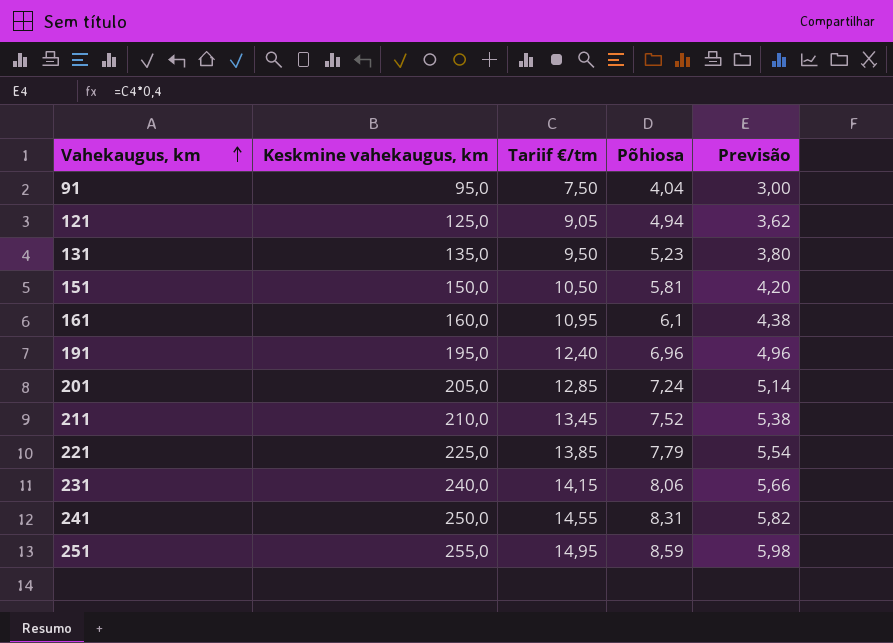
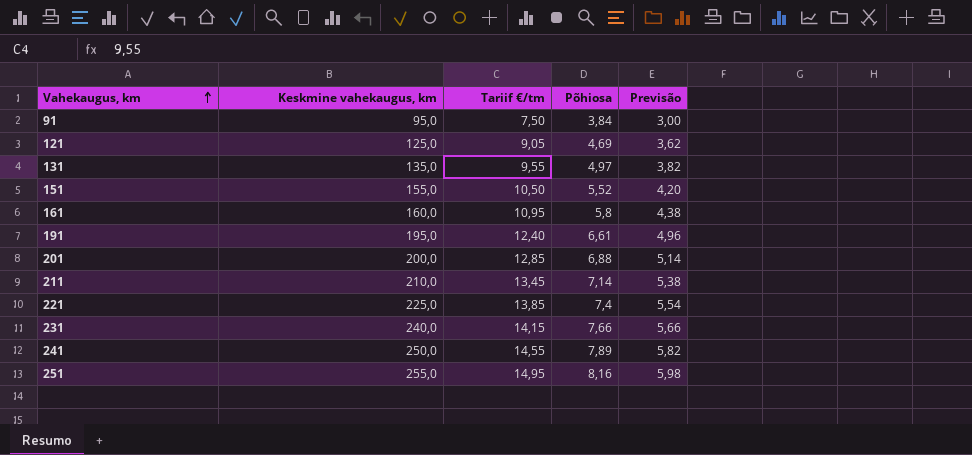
91 | Põhiosa: 4,04 -> 3,84
121 | Põhiosa: 4,94 -> 4,69
131 | Tariif €/tm: 9,50 -> 9,55
131 | Põhiosa: 5,23 -> 4,97
131 | Previsão: 3,80 -> 3,82
151 | Keskmine vahekaugus, km: 150,0 -> 155,0
151 | Põhiosa: 5,81 -> 5,52
161 | Põhiosa: 6,1 -> 5,8
191 | Põhiosa: 6,96 -> 6,61
201 | Keskmine vahekaugus, km: 205,0 -> 200,0
201 | Põhiosa: 7,24 -> 6,88
211 | Põhiosa: 7,52 -> 7,14
221 | Põhiosa: 7,79 -> 7,4
231 | Põhiosa: 8,06 -> 7,66
241 | Põhiosa: 8,31 -> 7,89
251 | Põhiosa: 8,59 -> 8,16

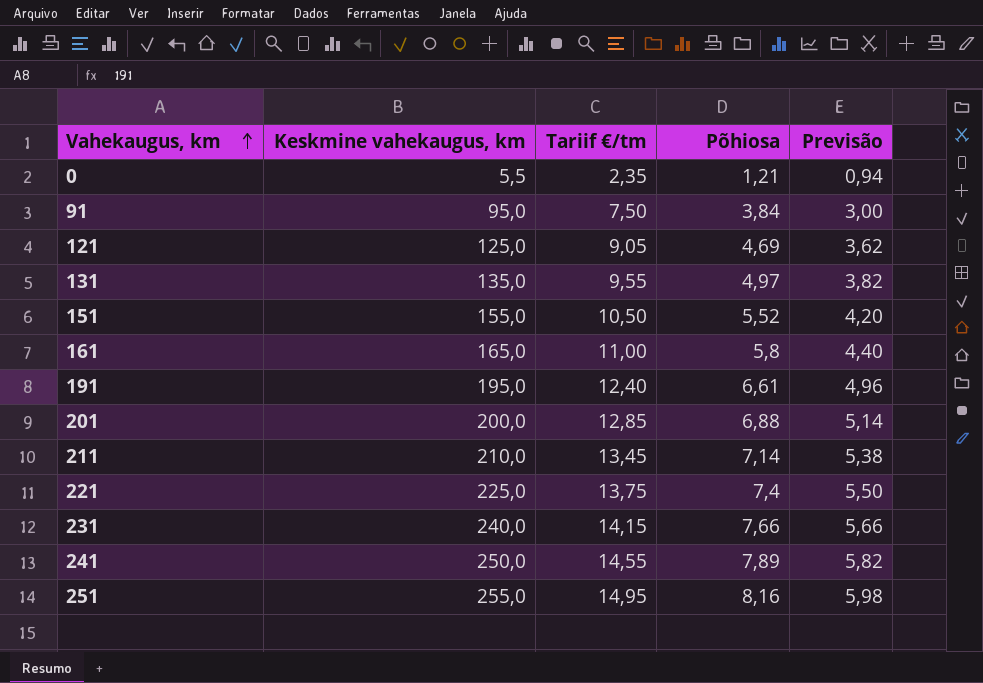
row 0: none -> 5,5 | 2,35 | 1,21 | 0,94
161 | Keskmine vahekaugus, km: 160,0 -> 165,0
161 | Tariif €/tm: 10,95 -> 11,00
161 | Previsão: 4,38 -> 4,40
221 | Tariif €/tm: 13,85 -> 13,75
221 | Previsão: 5,54 -> 5,50

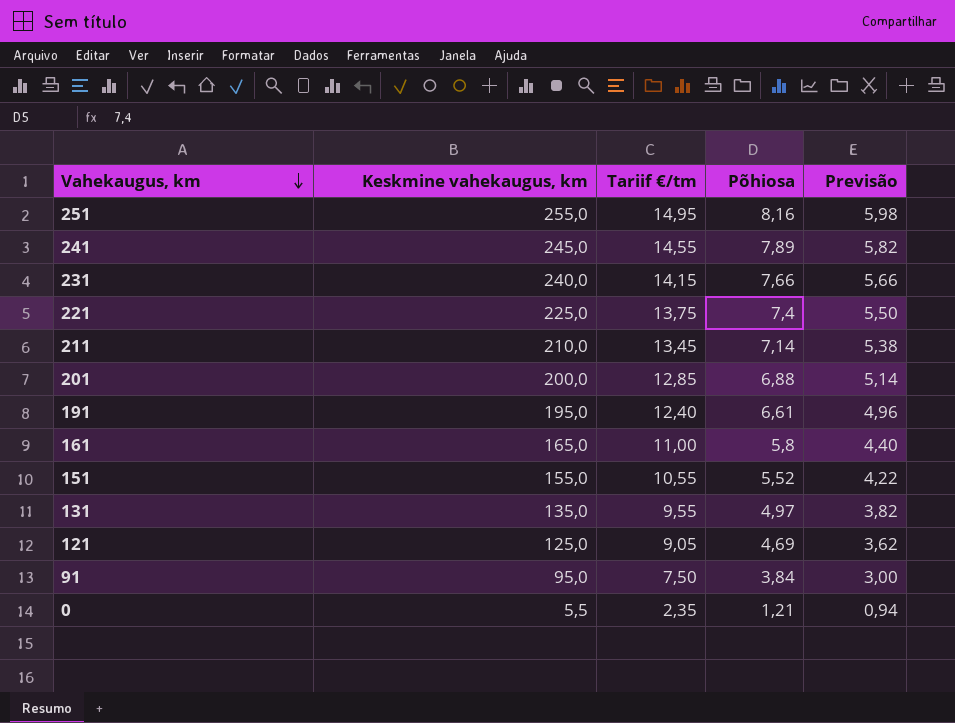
row order: Vahekaugus, km ascending -> Vahekaugus, km descending
241 | Keskmine vahekaugus, km: 250,0 -> 245,0
151 | Tariif €/tm: 10,50 -> 10,55
151 | Previsão: 4,20 -> 4,22

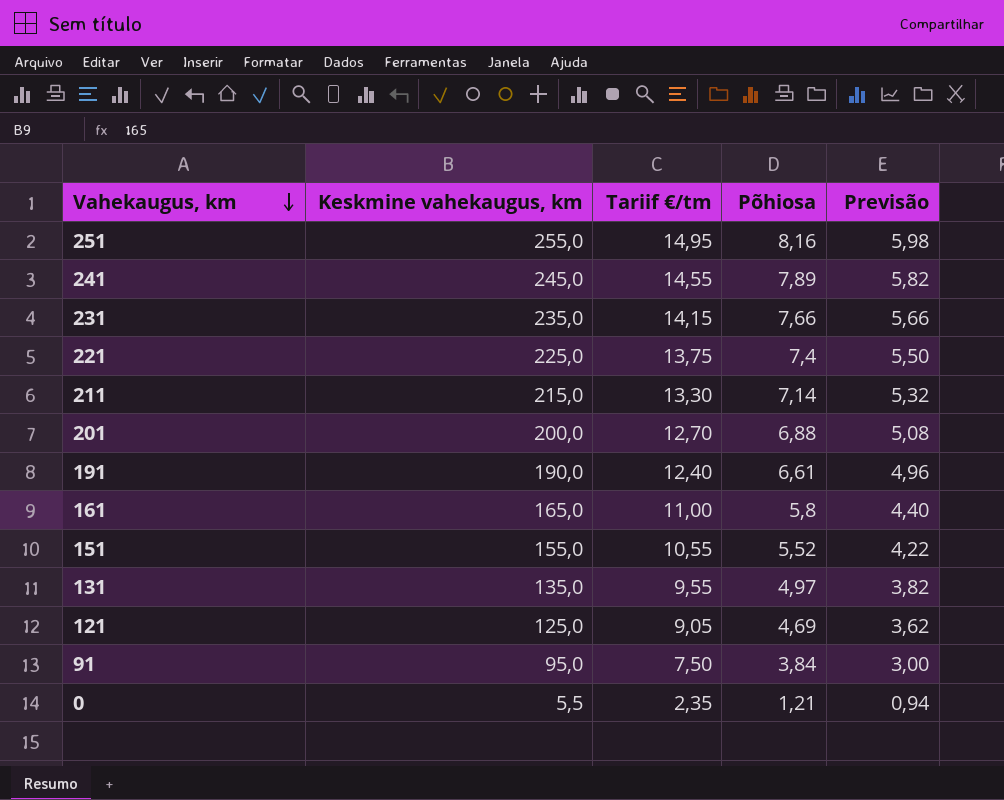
231 | Keskmine vahekaugus, km: 240,0 -> 235,0
211 | Keskmine vahekaugus, km: 210,0 -> 215,0
211 | Tariif €/tm: 13,45 -> 13,30
211 | Previsão: 5,38 -> 5,32
201 | Tariif €/tm: 12,85 -> 12,70
201 | Previsão: 5,14 -> 5,08
191 | Keskmine vahekaugus, km: 195,0 -> 190,0

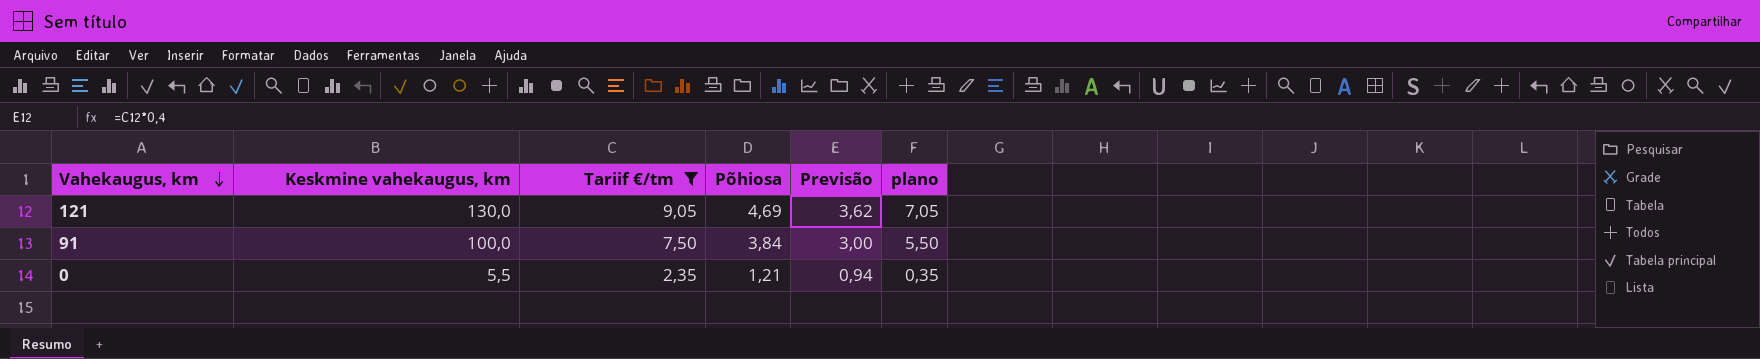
filter: none -> Tariif €/tm <= 9,05
column plano | formula: none -> [Tariif €/tm] - 2
121 | Keskmine vahekaugus, km: 125,0 -> 130,0
91 | Keskmine vahekaugus, km: 95,0 -> 100,0

